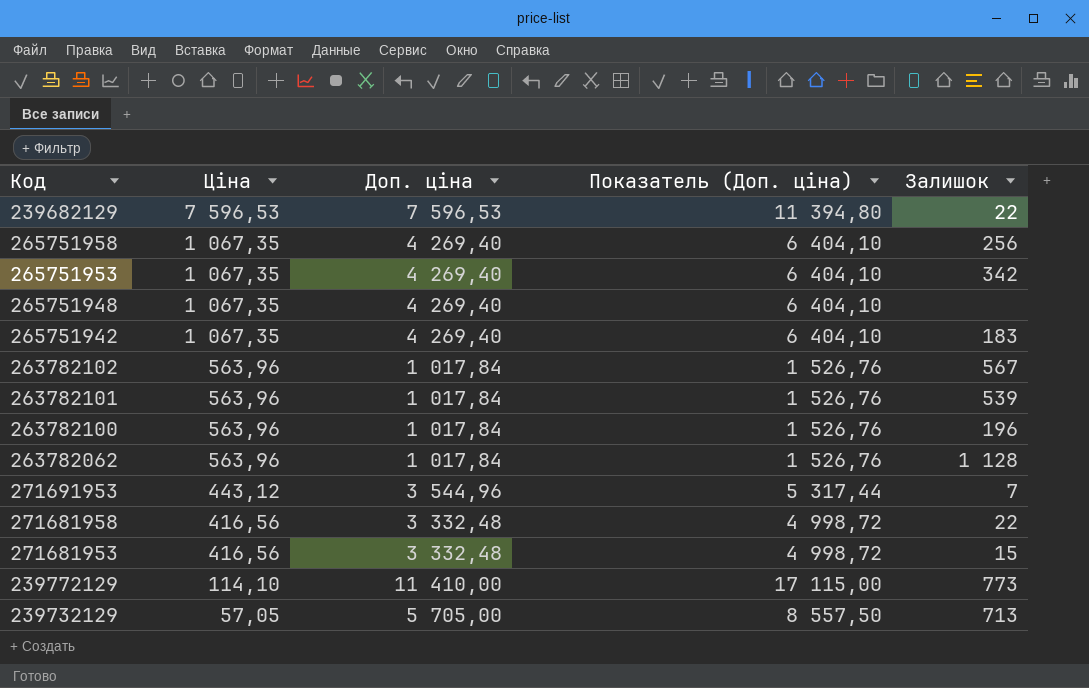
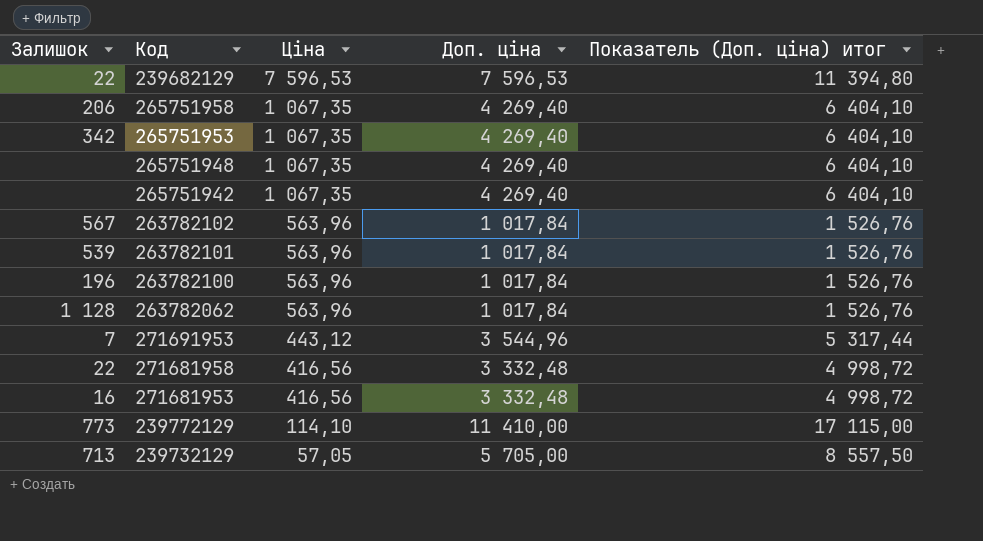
column Залишок | position: 5 -> 1
column name: Показатель (Доп. ціна) -> Показатель (Доп. ціна) итог
265751958 | Залишок: 256 -> 206
265751942 | Залишок: 183 -> none
271681953 | Залишок: 15 -> 16

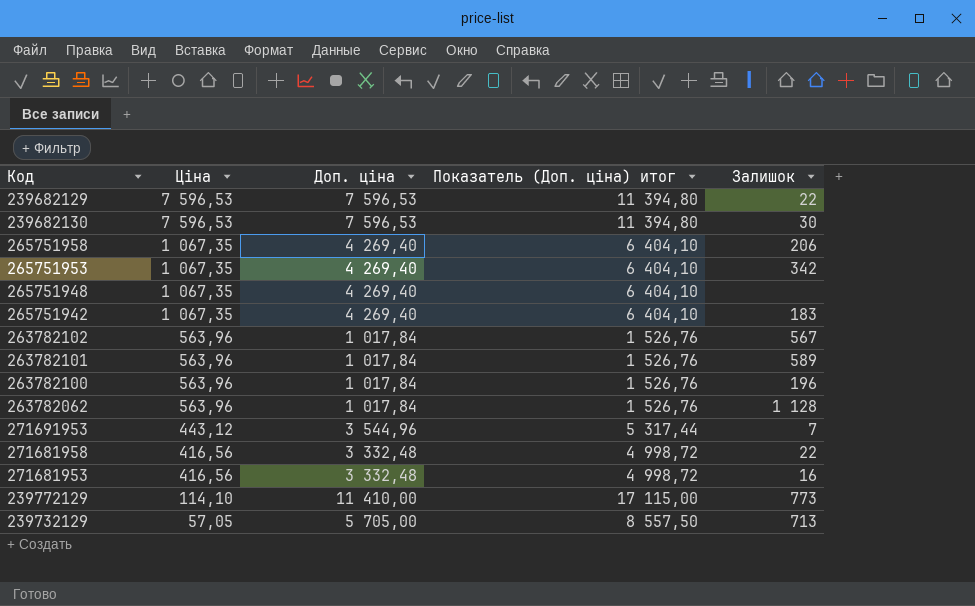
column Залишок | position: 1 -> 5
row 239682130: none -> 7 596,53 | 7 596,53 | 11 394,80 | 30
265751942 | Залишок: none -> 183
263782101 | Залишок: 539 -> 589

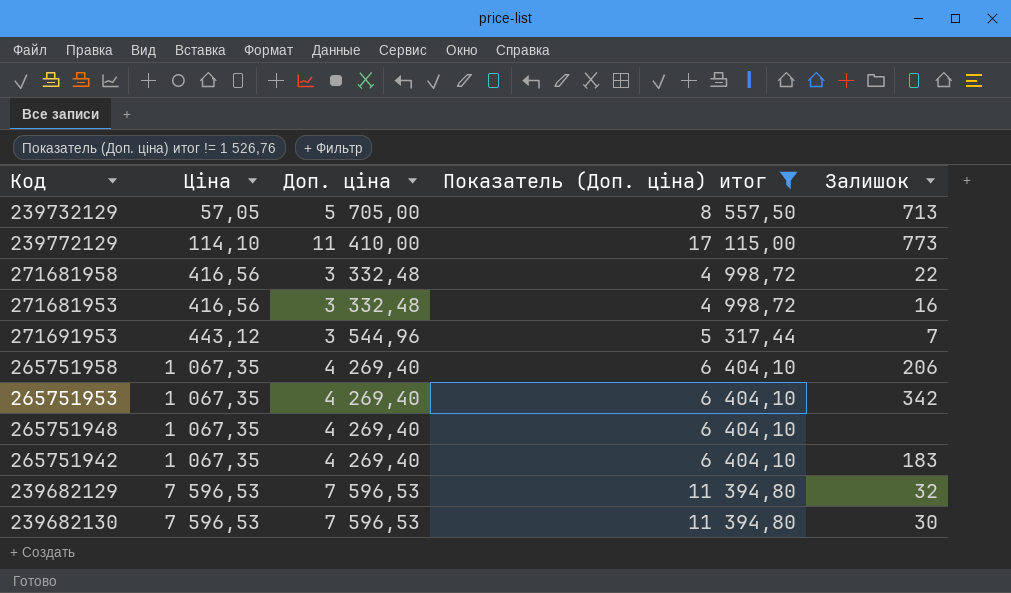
filter: none -> Показатель (Доп. ціна) итог != 1 526,76
row order: Ціна descending -> Ціна ascending
239682129 | Залишок: 22 -> 32

